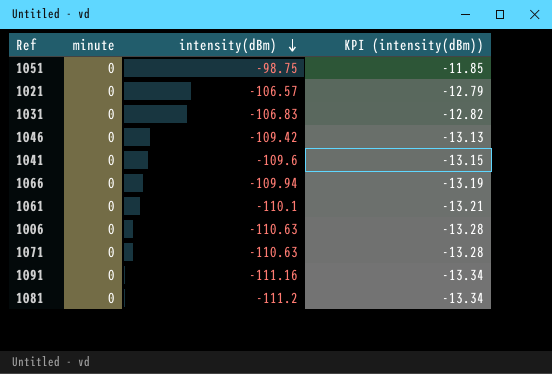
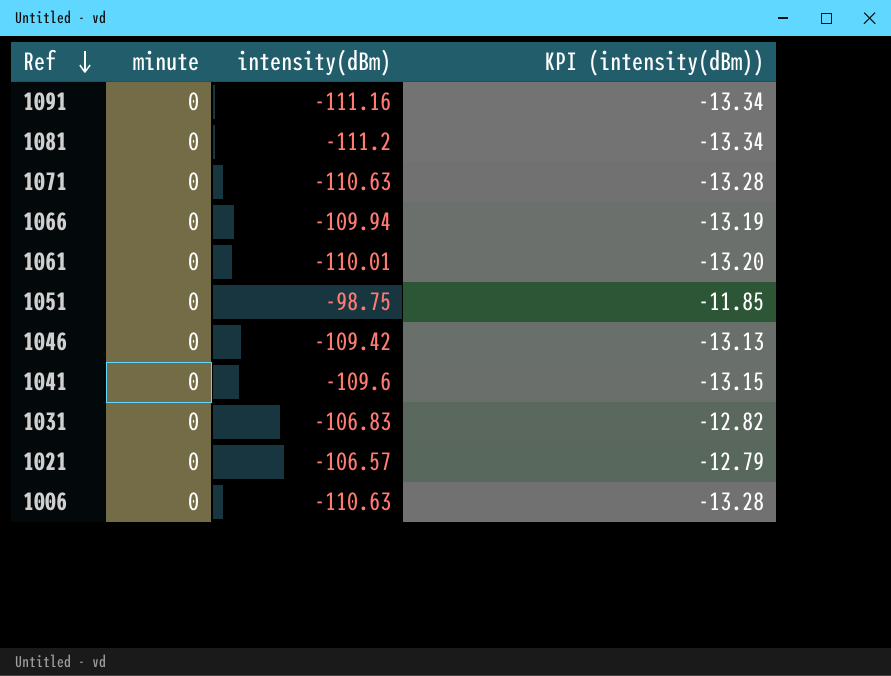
row order: intensity(dBm) descending -> Ref descending
1061 | intensity(dBm): -110.1 -> -110.01
1061 | KPI (intensity(dBm)): -13.21 -> -13.20

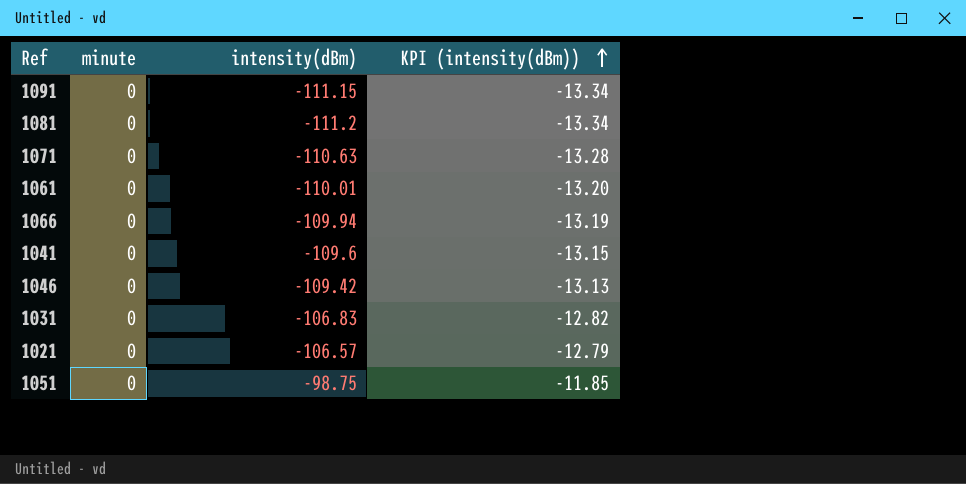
row order: Ref descending -> KPI (intensity(dBm)) ascending
row 1006: 0 | -110.63 | -13.28 -> none
1091 | intensity(dBm): -111.16 -> -111.15

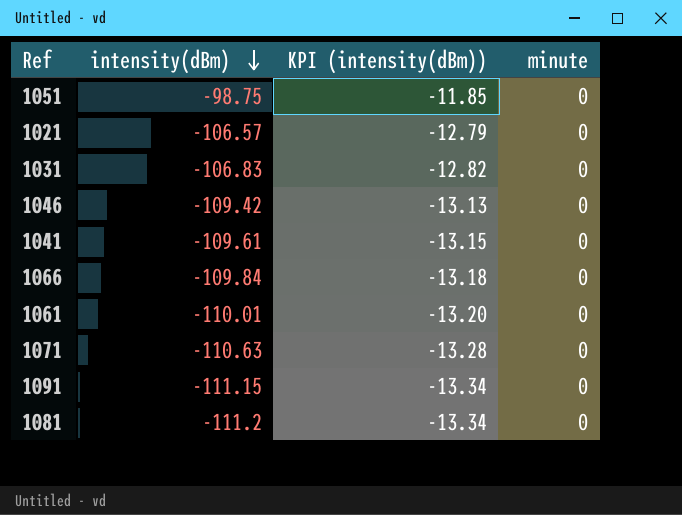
row order: KPI (intensity(dBm)) ascending -> intensity(dBm) descending
column minute | position: 2 -> 4
1041 | intensity(dBm): -109.6 -> -109.61
1066 | intensity(dBm): -109.94 -> -109.84
1066 | KPI (intensity(dBm)): -13.19 -> -13.18

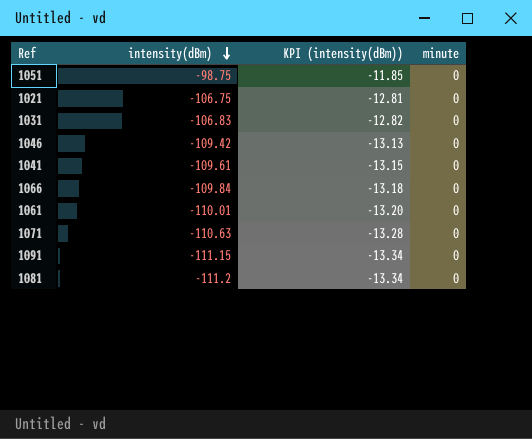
1021 | intensity(dBm): -106.57 -> -106.75
1021 | KPI (intensity(dBm)): -12.79 -> -12.81

